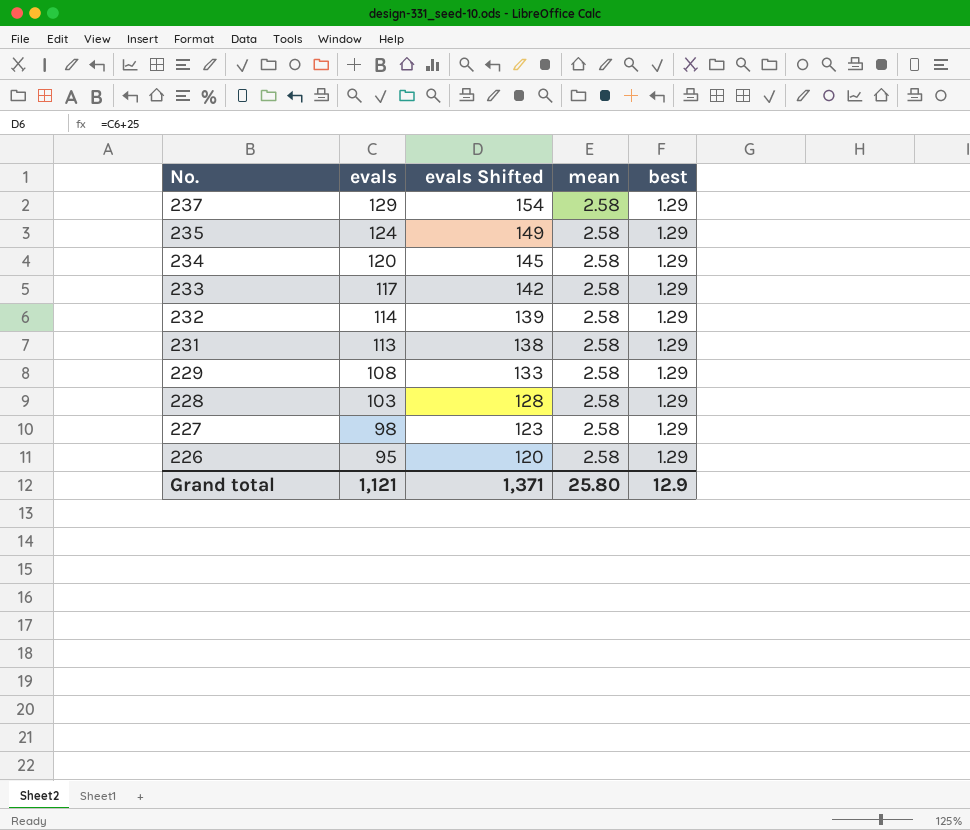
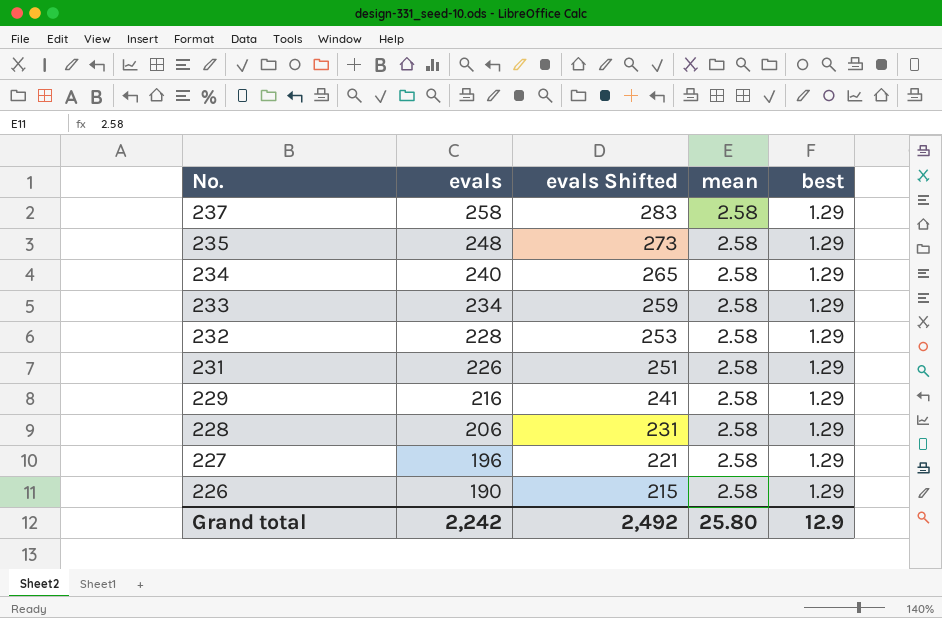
237 | evals: 129 -> 258
237 | evals Shifted: 154 -> 283
235 | evals: 124 -> 248
235 | evals Shifted: 149 -> 273
234 | evals: 120 -> 240
234 | evals Shifted: 145 -> 265
233 | evals: 117 -> 234
233 | evals Shifted: 142 -> 259
232 | evals: 114 -> 228
232 | evals Shifted: 139 -> 253
231 | evals: 113 -> 226
231 | evals Shifted: 138 -> 251
229 | evals: 108 -> 216
229 | evals Shifted: 133 -> 241
228 | evals: 103 -> 206
228 | evals Shifted: 128 -> 231
227 | evals: 98 -> 196
227 | evals Shifted: 123 -> 221
226 | evals: 95 -> 190
226 | evals Shifted: 120 -> 215
Grand total | evals: 1,121 -> 2,242
Grand total | evals Shifted: 1,371 -> 2,492

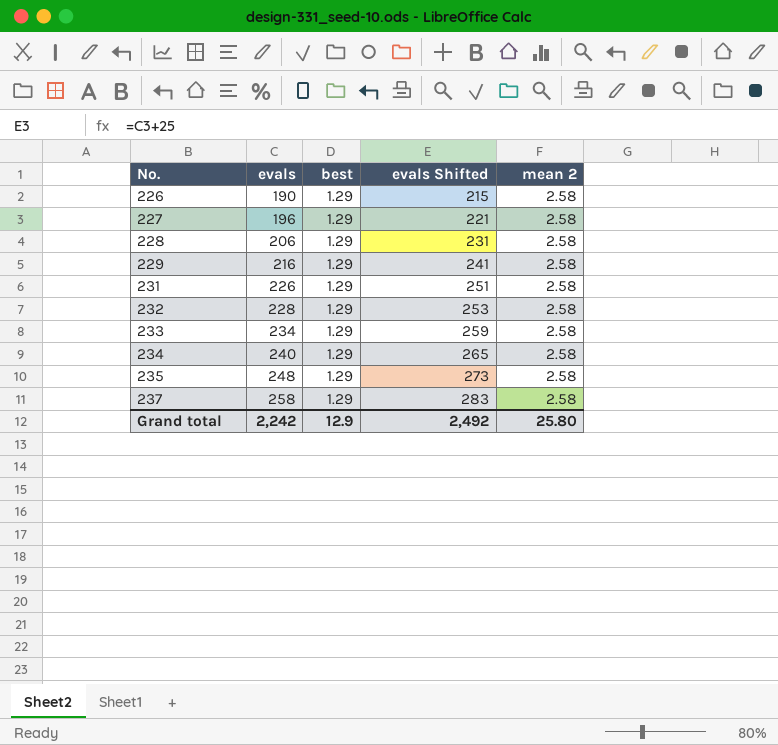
row order: No. descending -> No. ascending
column best | position: 5 -> 3
column name: mean -> mean 2

